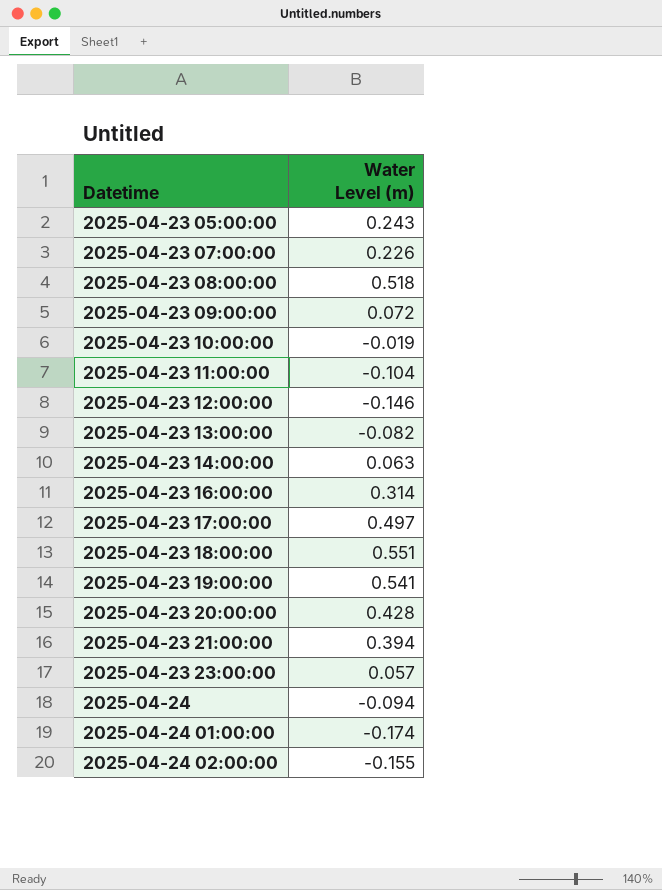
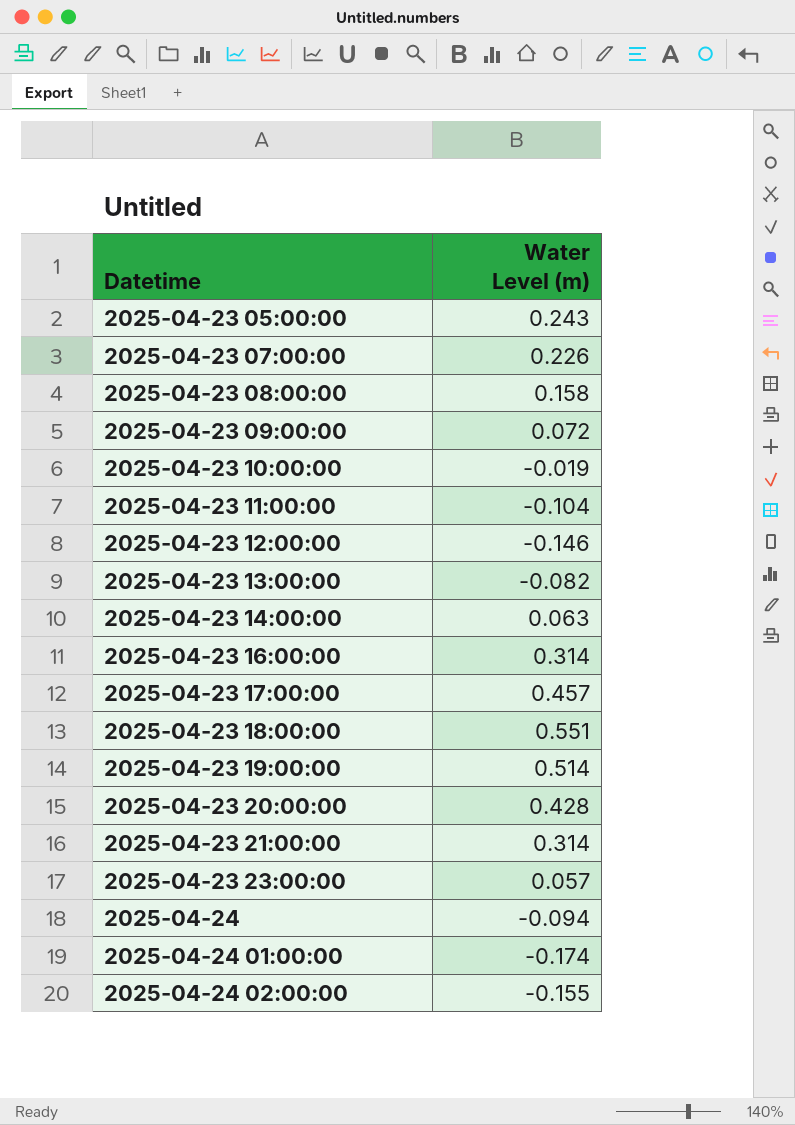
2025-04-23 08:00:00 | Water Level (m): 0.518 -> 0.158
2025-04-23 17:00:00 | Water Level (m): 0.497 -> 0.457
2025-04-23 19:00:00 | Water Level (m): 0.541 -> 0.514
2025-04-23 21:00:00 | Water Level (m): 0.394 -> 0.314

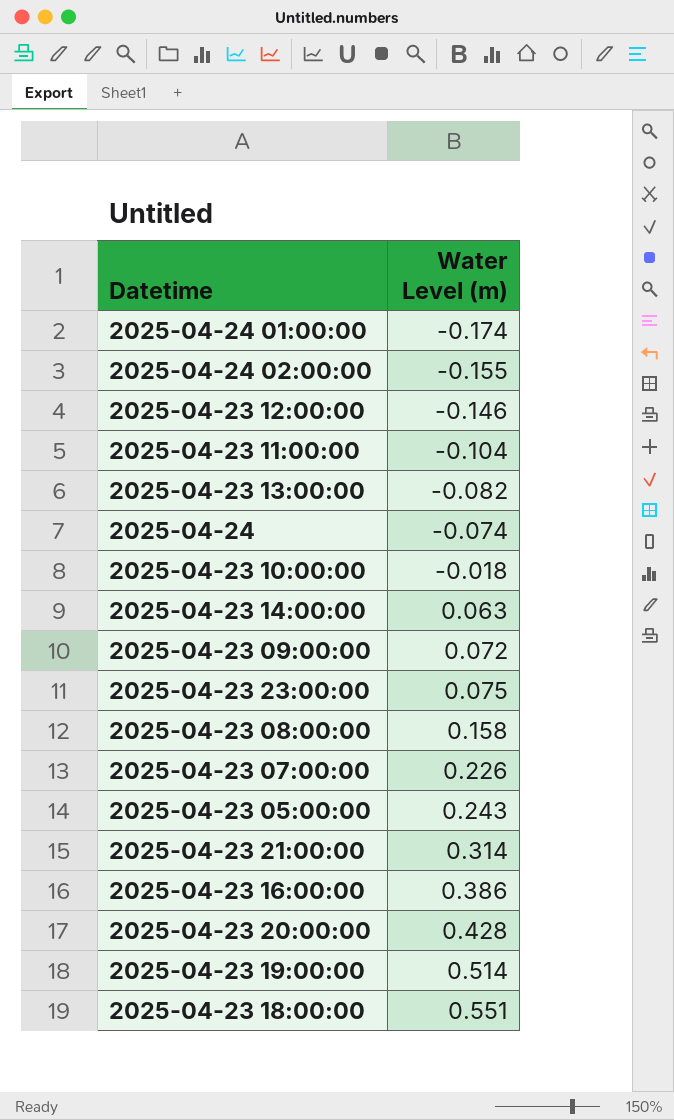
row order: Datetime ascending -> Water Level (m) ascending
row 2025-04-23 17:00:00: 0.457 -> none
2025-04-24 | Water Level (m): -0.094 -> -0.074
2025-04-23 10:00:00 | Water Level (m): -0.019 -> -0.018
2025-04-23 23:00:00 | Water Level (m): 0.057 -> 0.075
2025-04-23 16:00:00 | Water Level (m): 0.314 -> 0.386

